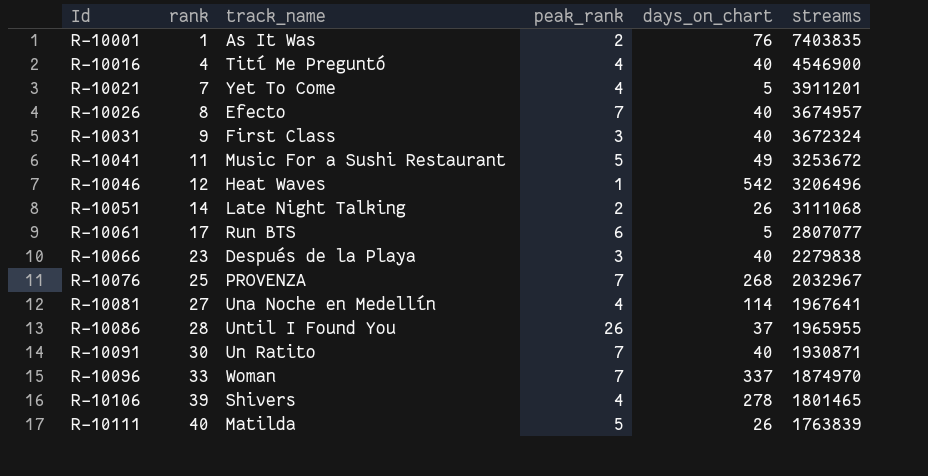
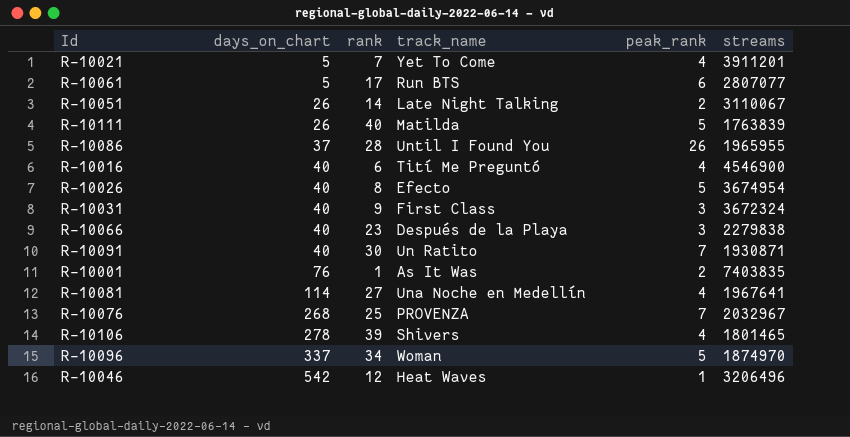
row order: Id ascending -> days_on_chart ascending
column days_on_chart | position: 5 -> 2
row R-10041: 11 | Music For a Sushi Restaurant | 5 | 49 | 3253672 -> none
R-10051 | streams: 3111068 -> 3110067
R-10016 | rank: 4 -> 6
R-10026 | peak_rank: 7 -> 5
R-10026 | streams: 3674957 -> 3674954
R-10096 | rank: 33 -> 34
R-10096 | peak_rank: 7 -> 5

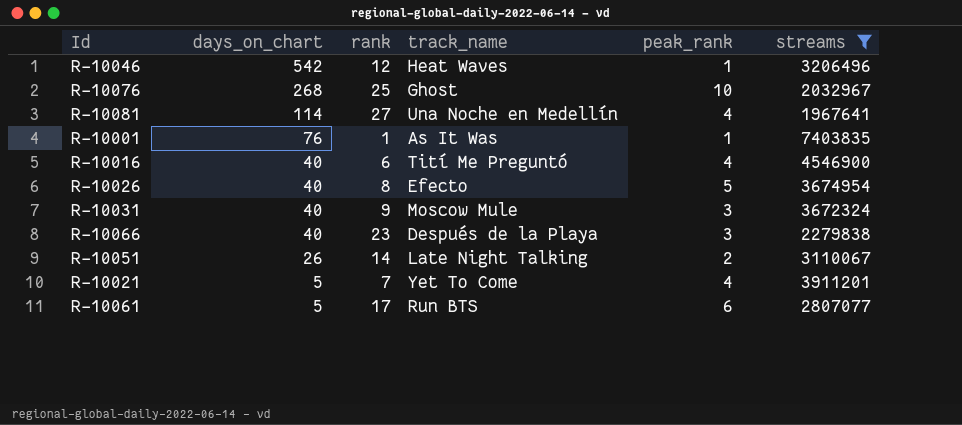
filter: none -> streams >= 1967641
row order: days_on_chart ascending -> days_on_chart descending
R-10076 | track_name: PROVENZA -> Ghost
R-10076 | peak_rank: 7 -> 10
R-10001 | peak_rank: 2 -> 1
R-10031 | track_name: First Class -> Moscow Mule

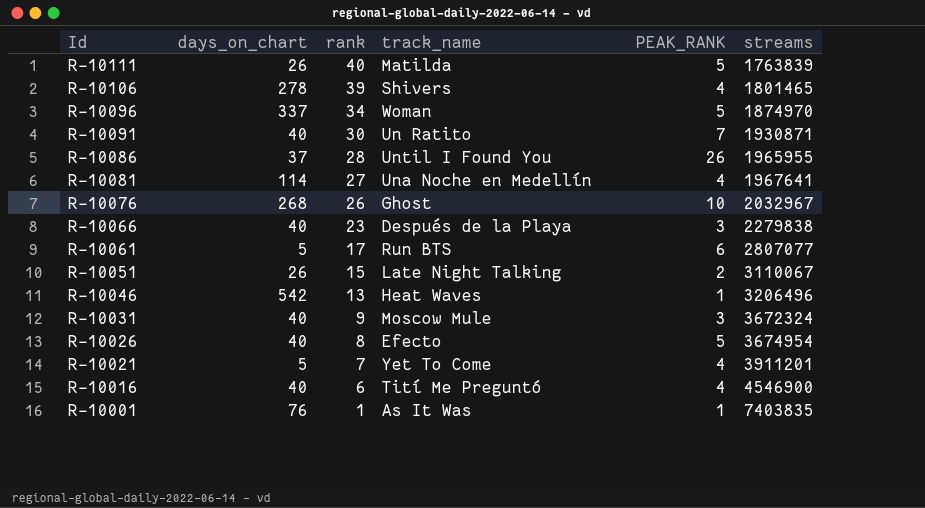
filter: streams >= 1967641 -> none
row order: days_on_chart descending -> Id descending
column name: peak_rank -> PEAK_RANK
R-10076 | rank: 25 -> 26
R-10051 | rank: 14 -> 15
R-10046 | rank: 12 -> 13

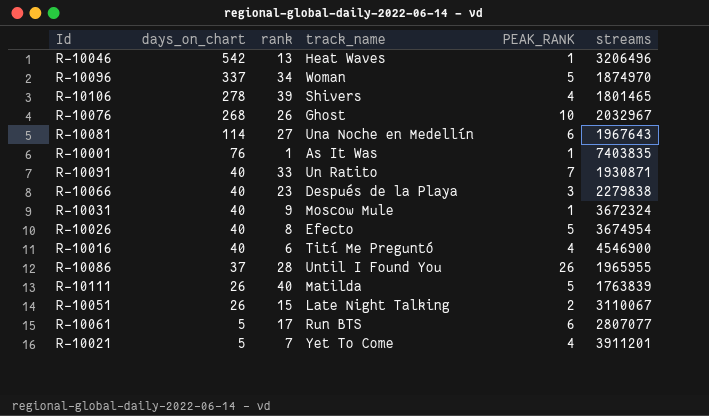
row order: Id descending -> days_on_chart descending
R-10081 | PEAK_RANK: 4 -> 6
R-10081 | streams: 1967641 -> 1967643
R-10091 | rank: 30 -> 33
R-10031 | PEAK_RANK: 3 -> 1

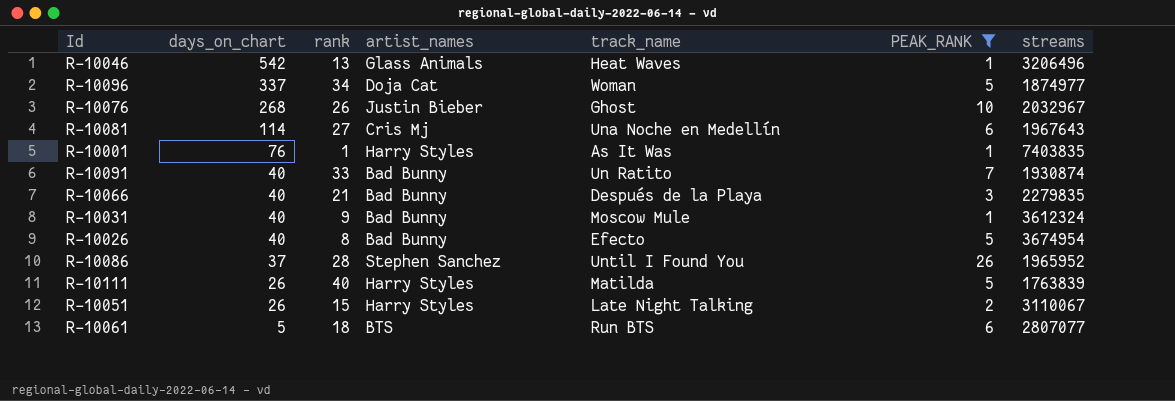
filter: none -> PEAK_RANK != 4
column artist_names | position: none -> 4
R-10096 | streams: 1874970 -> 1874977
R-10091 | streams: 1930871 -> 1930874
R-10066 | rank: 23 -> 21
R-10066 | streams: 2279838 -> 2279835
R-10031 | streams: 3672324 -> 3612324
R-10086 | streams: 1965955 -> 1965952
R-10061 | rank: 17 -> 18

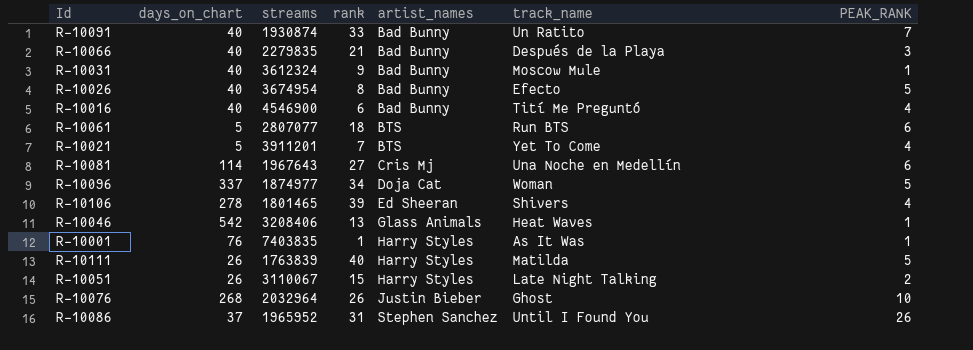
filter: PEAK_RANK != 4 -> none
row order: days_on_chart descending -> artist_names ascending
column streams | position: 7 -> 3
R-10046 | streams: 3206496 -> 3208406
R-10076 | streams: 2032967 -> 2032964
R-10086 | rank: 28 -> 31

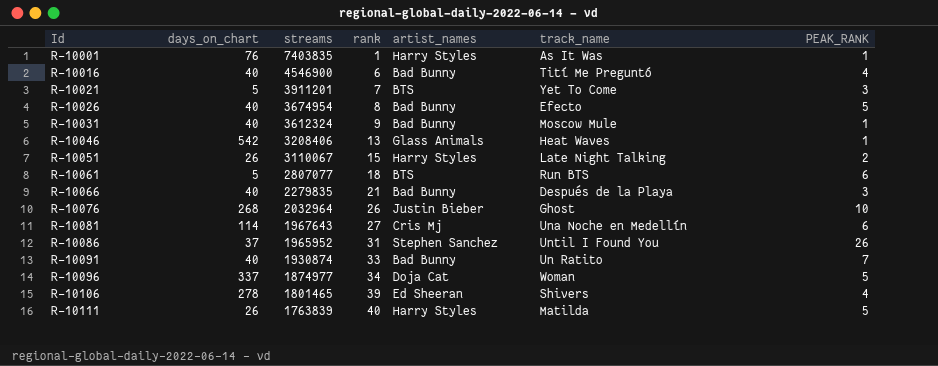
row order: artist_names ascending -> Id ascending
R-10021 | PEAK_RANK: 4 -> 3

